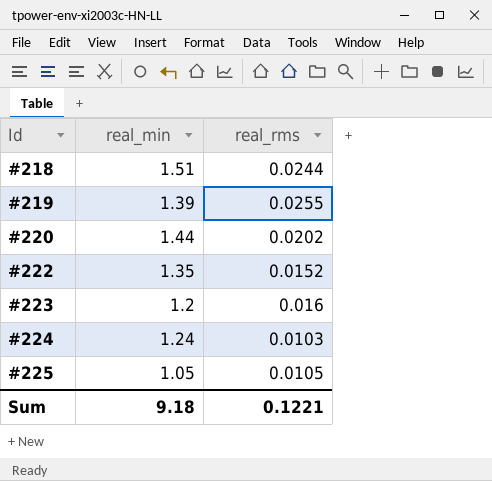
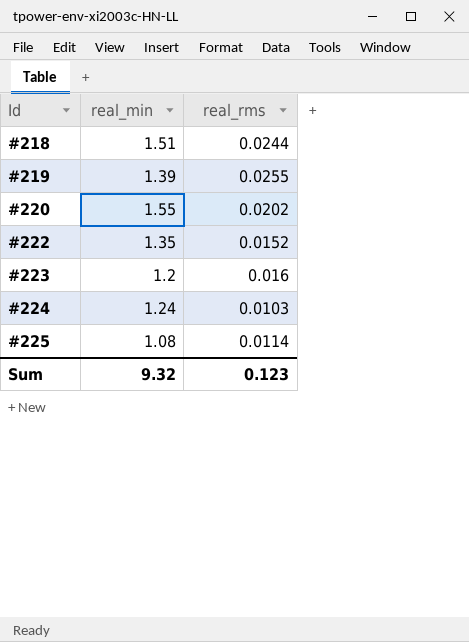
#220 | real_min: 1.44 -> 1.55
#225 | real_min: 1.05 -> 1.08
#225 | real_rms: 0.0105 -> 0.0114
Sum | real_min: 9.18 -> 9.32
Sum | real_rms: 0.1221 -> 0.123

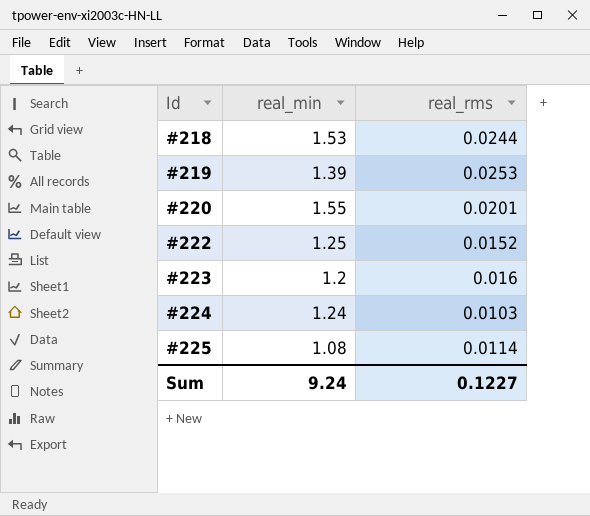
#218 | real_min: 1.51 -> 1.53
#219 | real_rms: 0.0255 -> 0.0253
#220 | real_rms: 0.0202 -> 0.0201
#222 | real_min: 1.35 -> 1.25
Sum | real_min: 9.32 -> 9.24
Sum | real_rms: 0.123 -> 0.1227

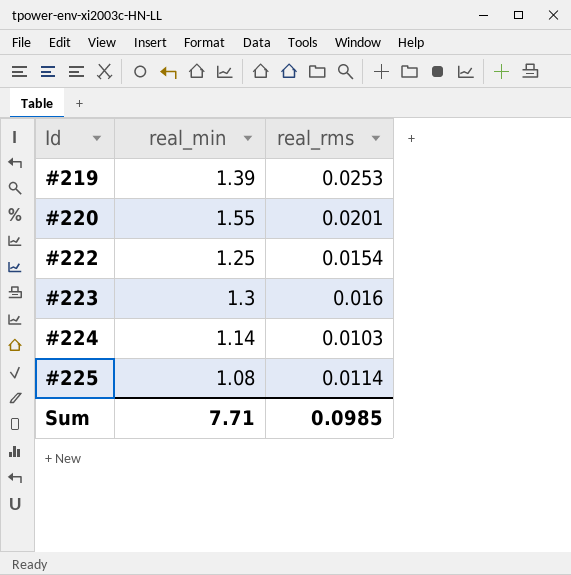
row #218: 1.53 | 0.0244 -> none
#222 | real_rms: 0.0152 -> 0.0154
#223 | real_min: 1.2 -> 1.3
#224 | real_min: 1.24 -> 1.14
Sum | real_min: 9.24 -> 7.71
Sum | real_rms: 0.1227 -> 0.0985

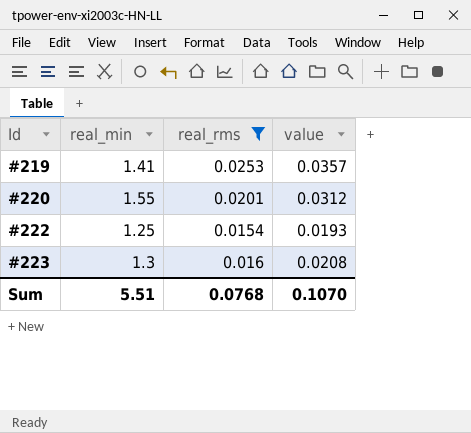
filter: none -> real_rms >= 0.0154
column value | formula: none -> [real_min] * [real_rms]
#219 | real_min: 1.39 -> 1.41
Sum | real_min: 7.71 -> 5.51
Sum | real_rms: 0.0985 -> 0.0768

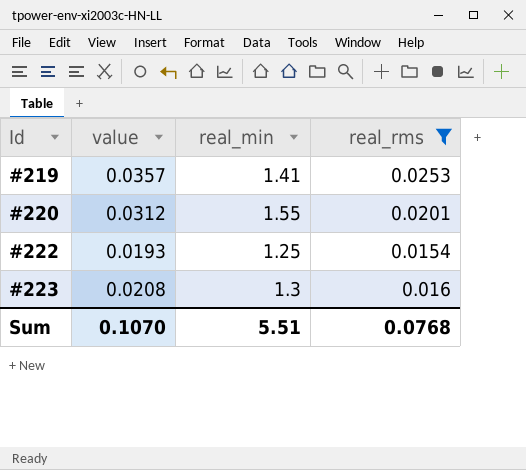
column value | position: 4 -> 2

